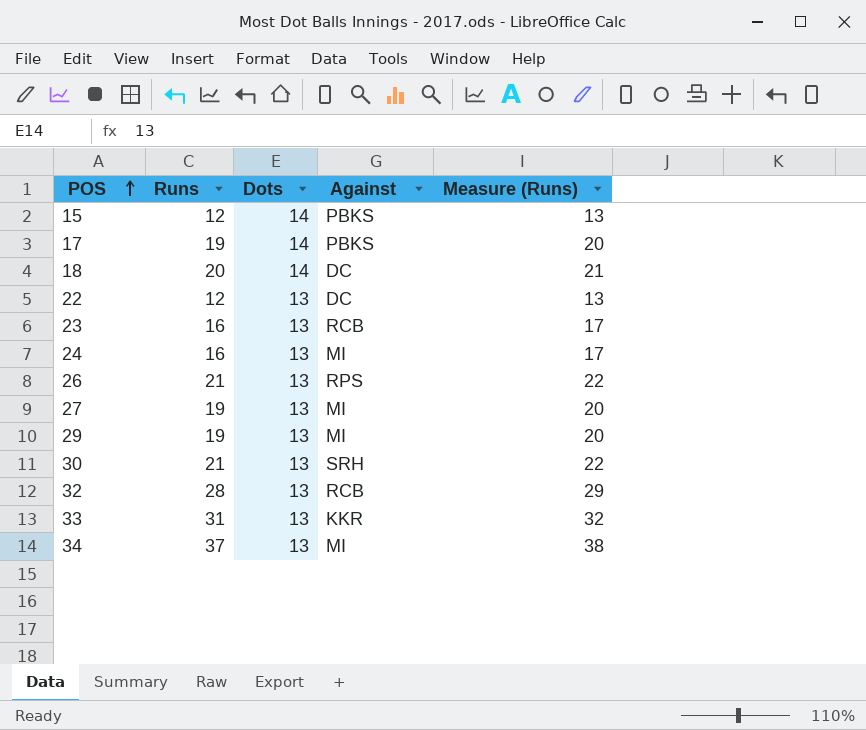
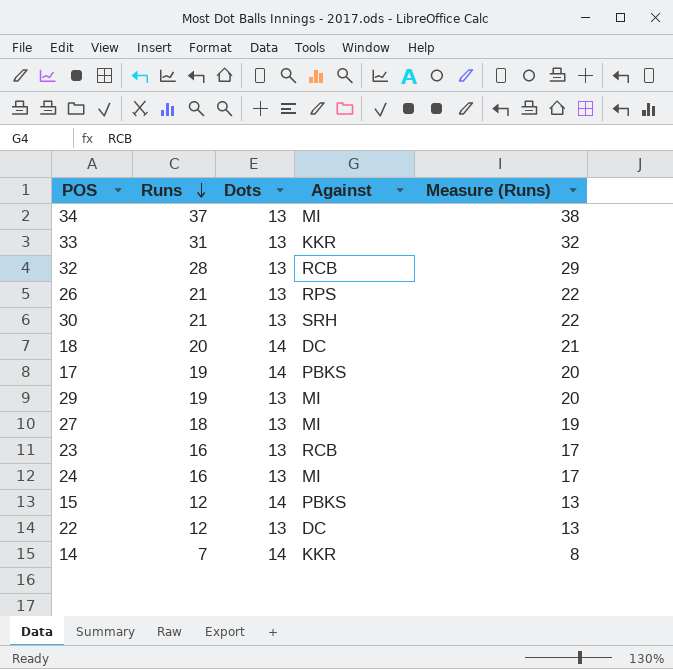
row order: POS ascending -> Runs descending
27 | Runs: 19 -> 18
27 | Measure (Runs): 20 -> 19
row 14: none -> 7 | 14 | KKR | 8

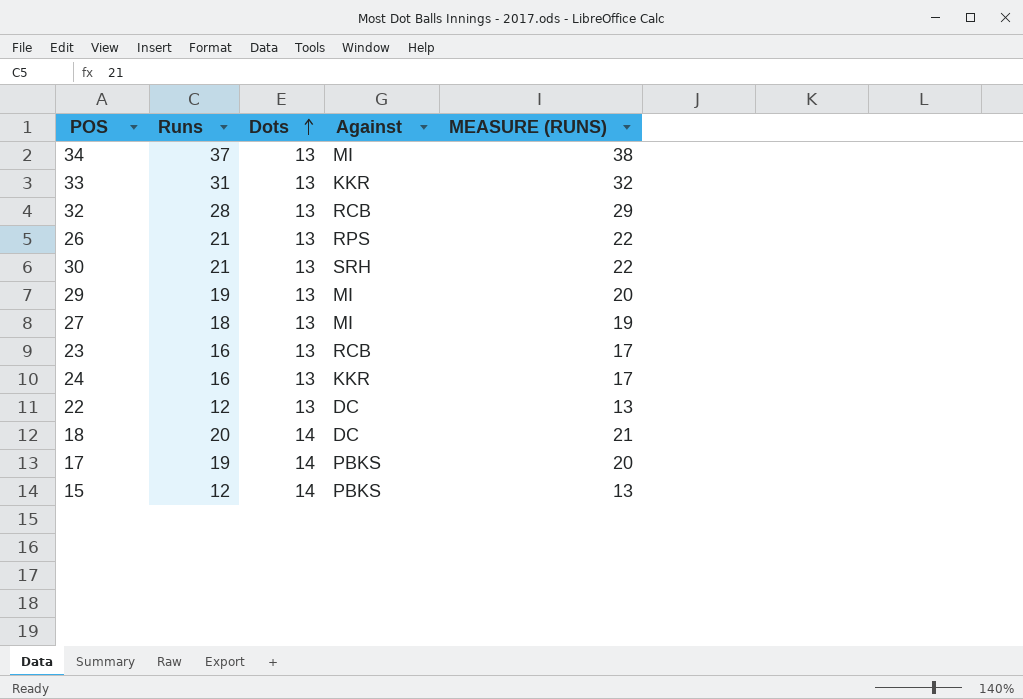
row order: Runs descending -> Dots ascending
column name: Measure (Runs) -> MEASURE (RUNS)
row 14: 7 | 14 | KKR | 8 -> none
24 | Against: MI -> KKR

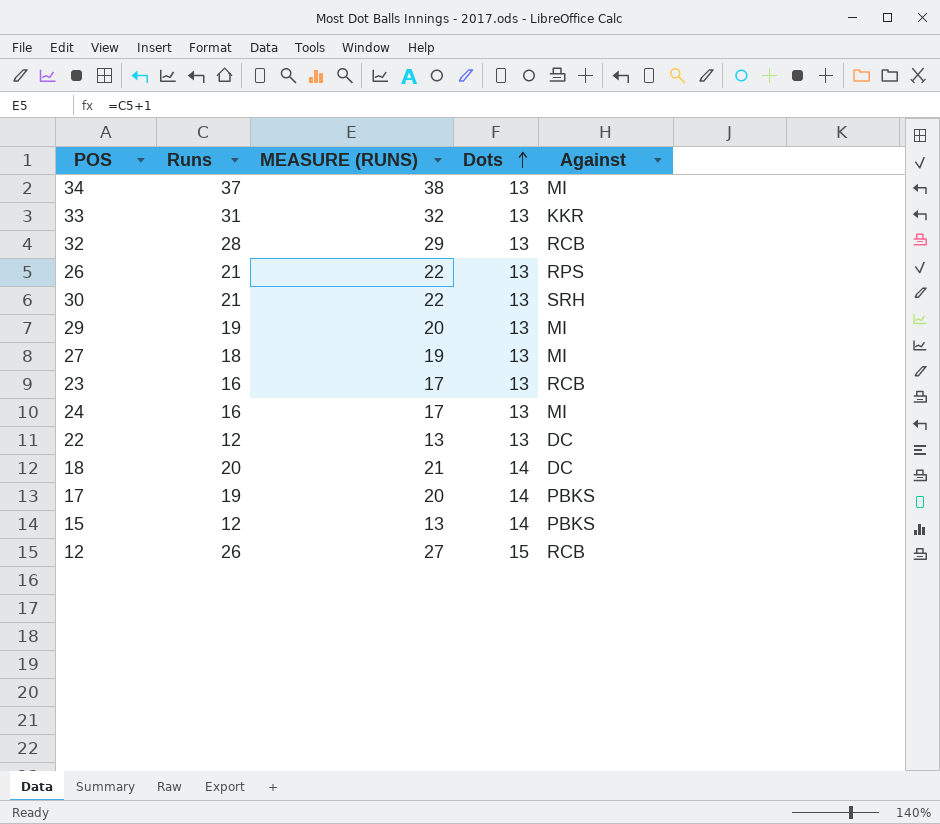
column MEASURE (RUNS) | position: 5 -> 3
24 | Against: KKR -> MI
row 12: none -> 26 | 27 | 15 | RCB

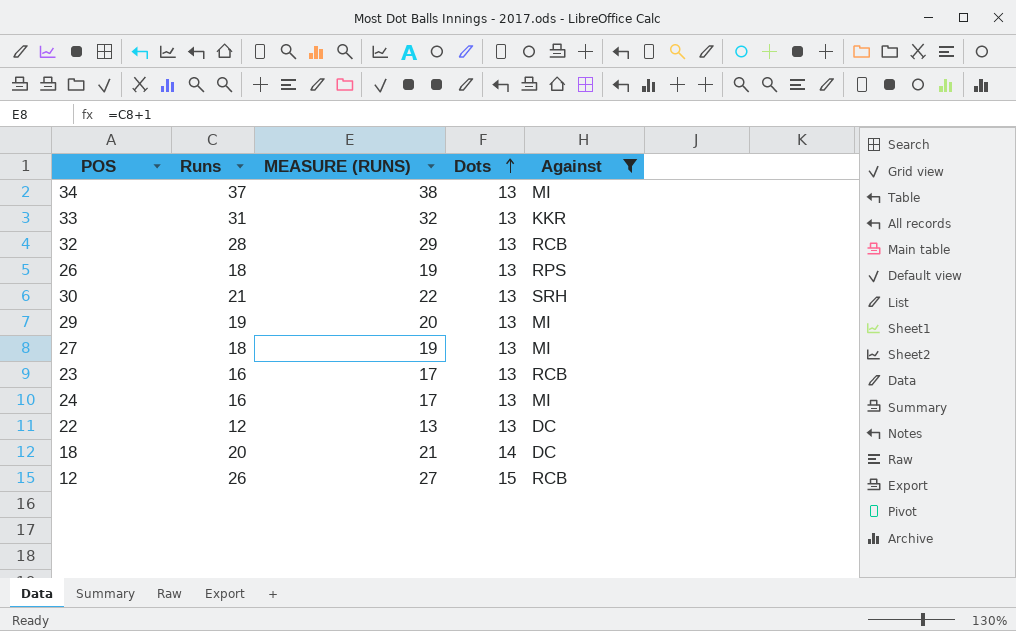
filter: none -> Against != PBKS
26 | Runs: 21 -> 18
26 | MEASURE (RUNS): 22 -> 19

